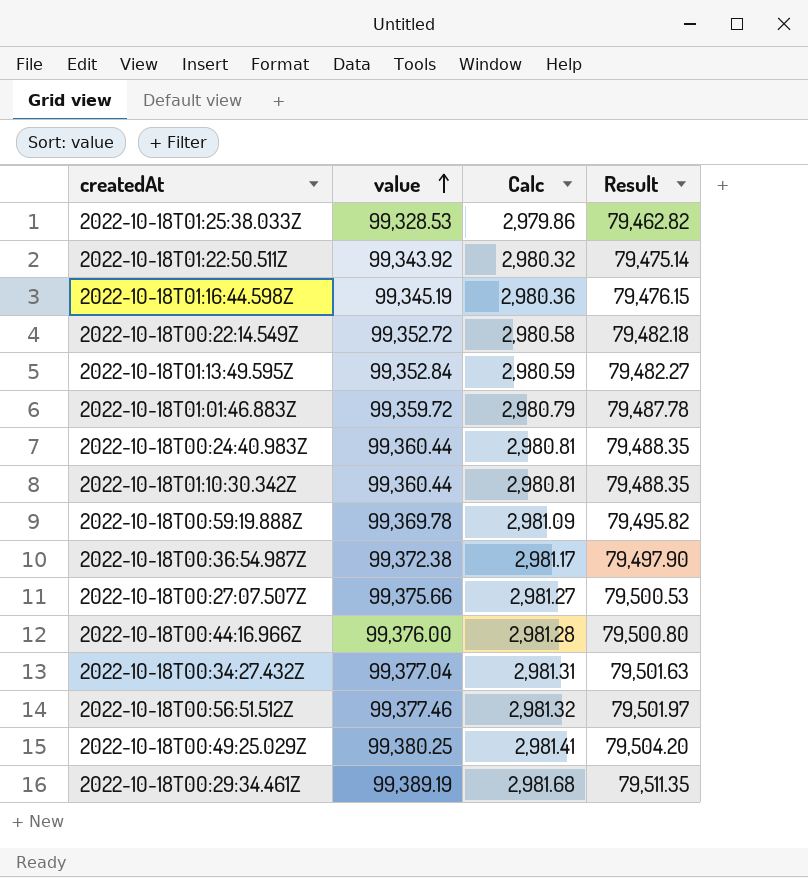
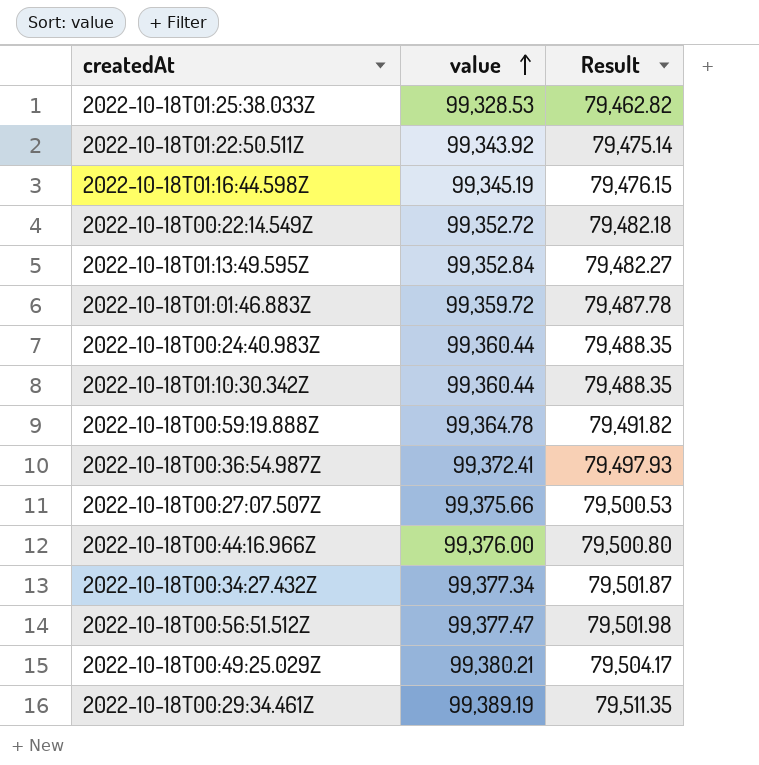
column Calc | formula: [value] * 0.03 -> none
2022-10-18T00:59:19.888Z | value: 99,369.78 -> 99,364.78
2022-10-18T00:59:19.888Z | Result: 79,495.82 -> 79,491.82
2022-10-18T00:36:54.987Z | value: 99,372.38 -> 99,372.41
2022-10-18T00:36:54.987Z | Result: 79,497.90 -> 79,497.93
2022-10-18T00:34:27.432Z | value: 99,377.04 -> 99,377.34
2022-10-18T00:34:27.432Z | Result: 79,501.63 -> 79,501.87
2022-10-18T00:56:51.512Z | value: 99,377.46 -> 99,377.47
2022-10-18T00:56:51.512Z | Result: 79,501.97 -> 79,501.98
2022-10-18T00:49:25.029Z | value: 99,380.25 -> 99,380.21
2022-10-18T00:49:25.029Z | Result: 79,504.20 -> 79,504.17

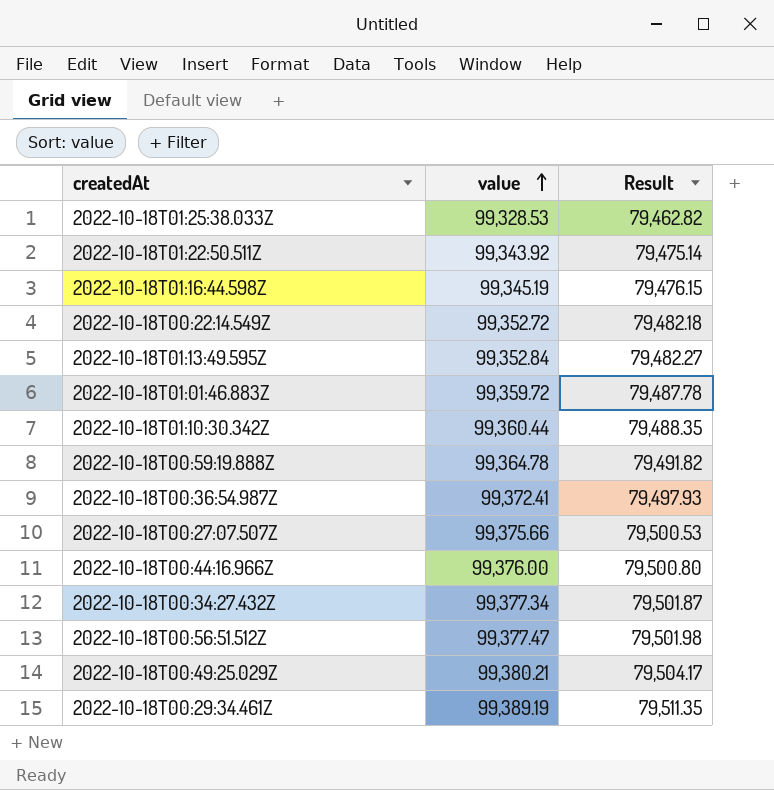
row 2022-10-18T00:24:40.983Z: 99,360.44 | 79,488.35 -> none

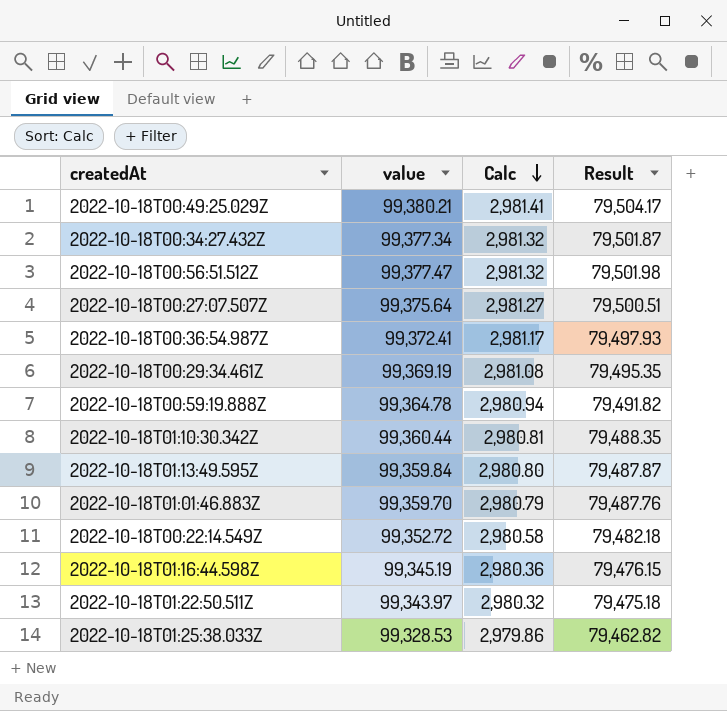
row order: value ascending -> Calc descending
column Calc | formula: none -> [value] * 0.03
row 2022-10-18T00:44:16.966Z: 99,376.00 | 79,500.80 -> none
2022-10-18T00:27:07.507Z | value: 99,375.66 -> 99,375.64
2022-10-18T00:27:07.507Z | Result: 79,500.53 -> 79,500.51
2022-10-18T00:29:34.461Z | value: 99,389.19 -> 99,369.19
2022-10-18T00:29:34.461Z | Result: 79,511.35 -> 79,495.35
2022-10-18T01:13:49.595Z | value: 99,352.84 -> 99,359.84
2022-10-18T01:13:49.595Z | Result: 79,482.27 -> 79,487.87
2022-10-18T01:01:46.883Z | value: 99,359.72 -> 99,359.70
2022-10-18T01:01:46.883Z | Result: 79,487.78 -> 79,487.76
2022-10-18T01:22:50.511Z | value: 99,343.92 -> 99,343.97
2022-10-18T01:22:50.511Z | Result: 79,475.14 -> 79,475.18

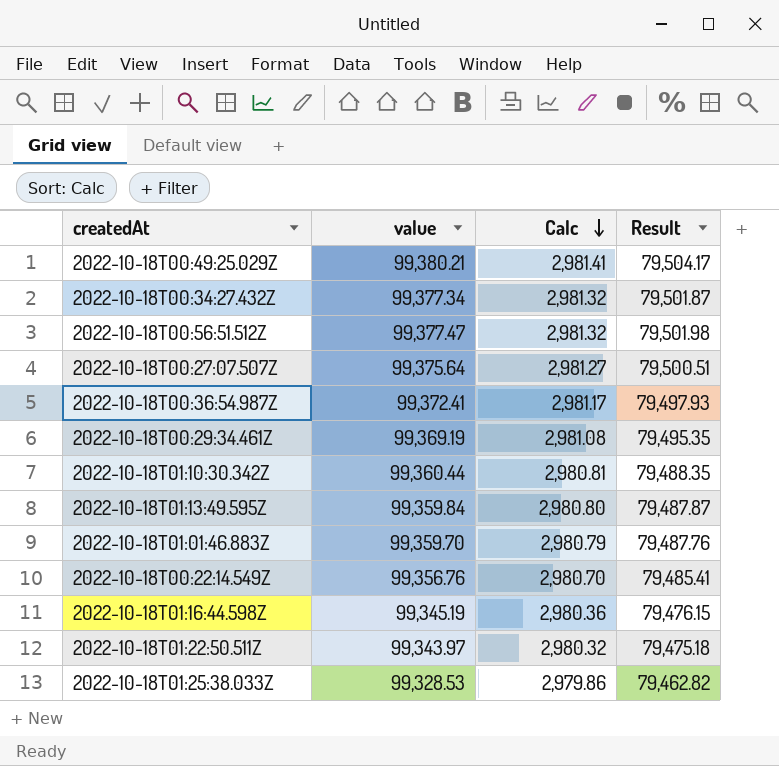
row 2022-10-18T00:59:19.888Z: 99,364.78 | 2,980.94 | 79,491.82 -> none
2022-10-18T00:22:14.549Z | value: 99,352.72 -> 99,356.76
2022-10-18T00:22:14.549Z | Calc: 2,980.58 -> 2,980.70
2022-10-18T00:22:14.549Z | Result: 79,482.18 -> 79,485.41

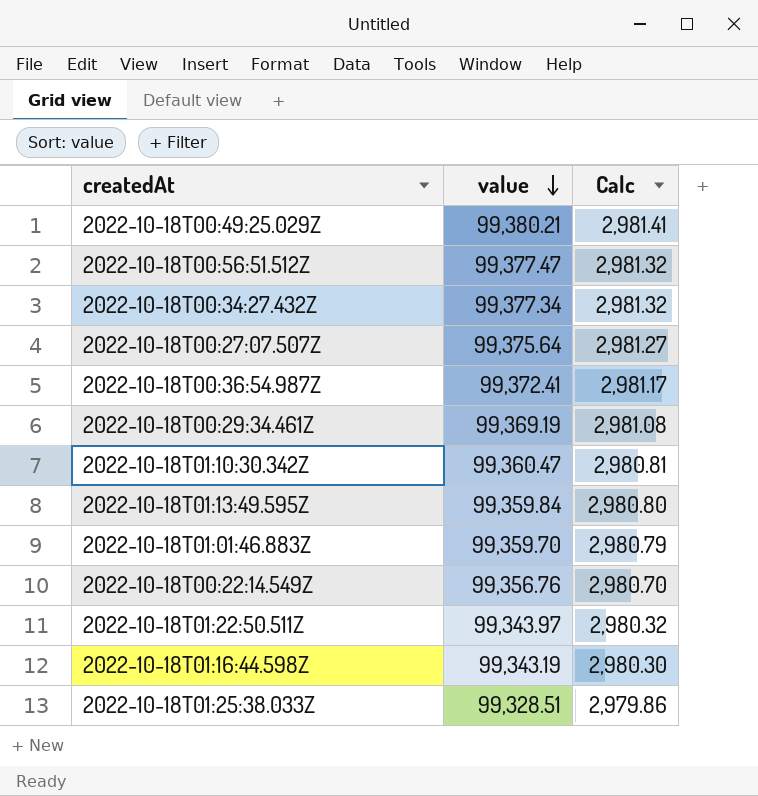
row order: Calc descending -> value descending
column Result | formula: [value] * 0.8 -> none
2022-10-18T01:10:30.342Z | value: 99,360.44 -> 99,360.47
2022-10-18T01:16:44.598Z | value: 99,345.19 -> 99,343.19
2022-10-18T01:16:44.598Z | Calc: 2,980.36 -> 2,980.30
2022-10-18T01:25:38.033Z | value: 99,328.53 -> 99,328.51

